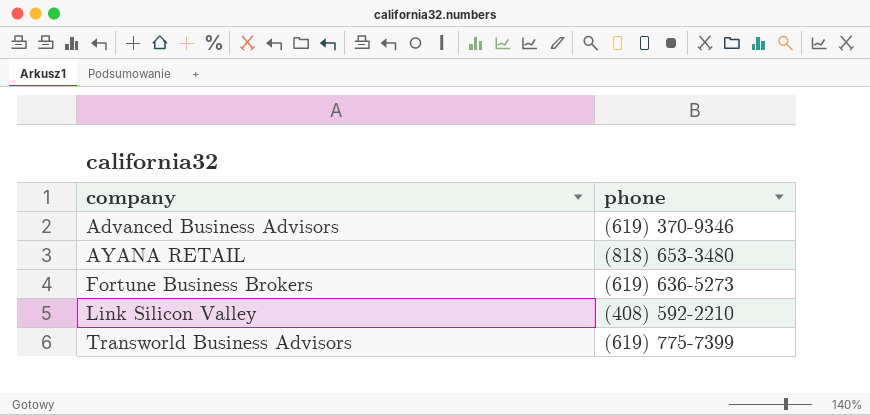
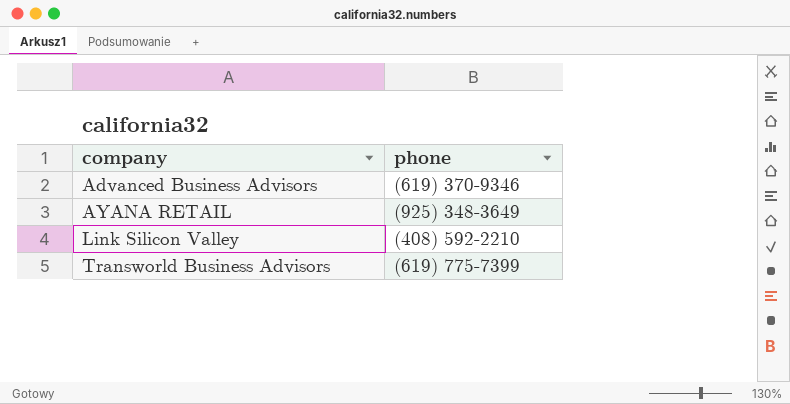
row Fortune Business Brokers: (619) 636-5273 -> none
AYANA RETAIL | phone: (818) 653-3480 -> (925) 348-3649

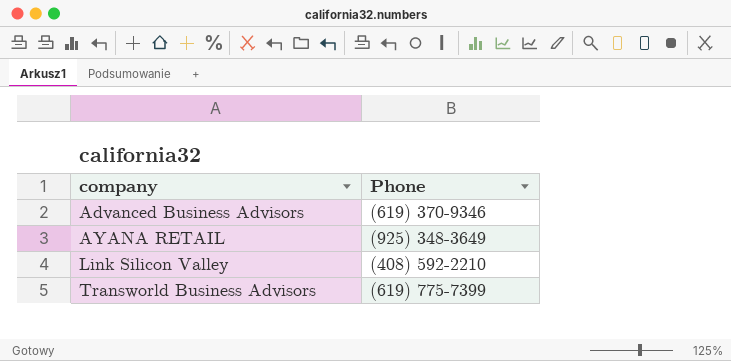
column name: phone -> Phone

